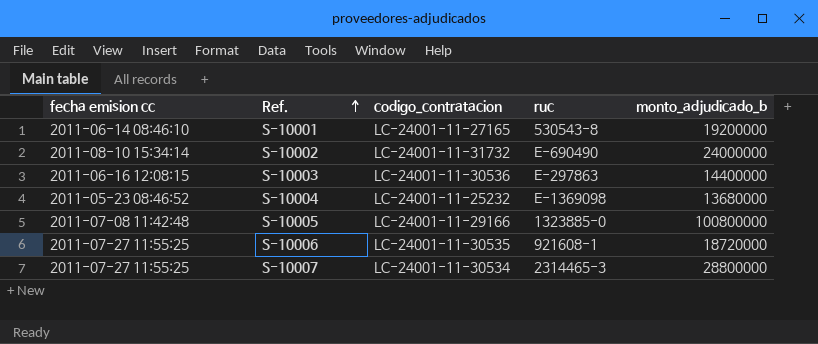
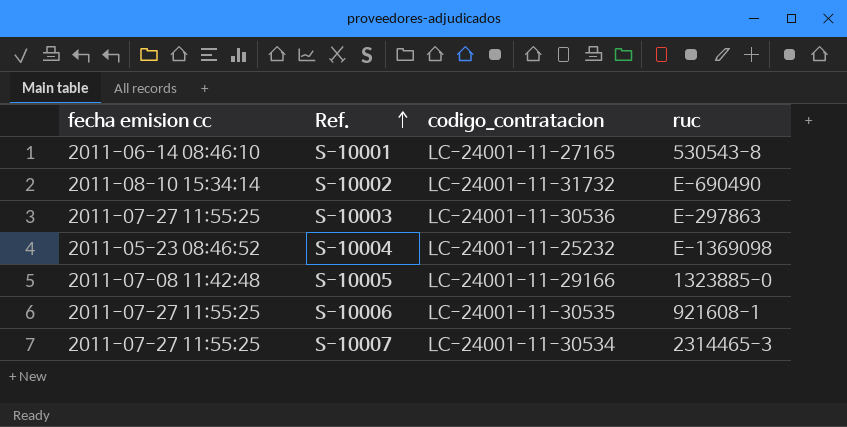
column monto_adjudicado_b | position: 5 -> none
S-10003 | fecha emision cc: 2011-06-16 12:08:15 -> 2011-07-27 11:55:25

